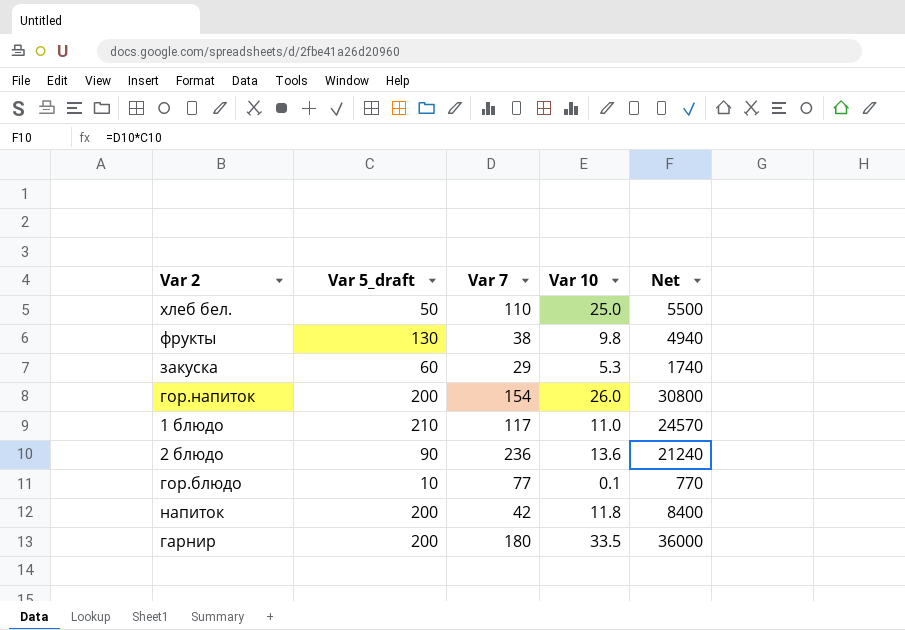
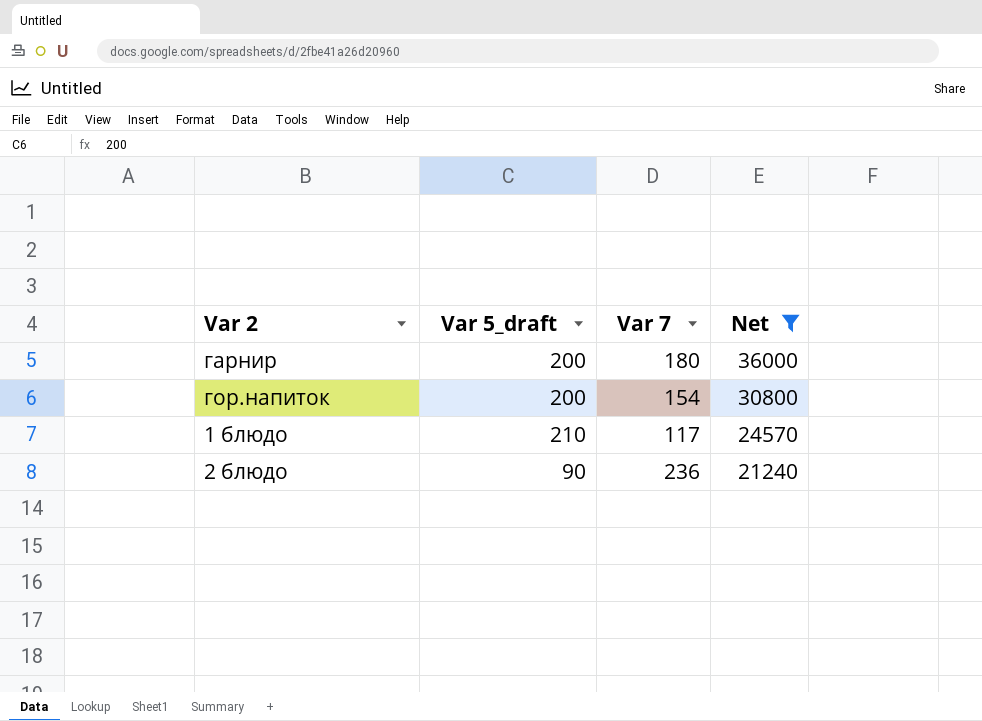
filter: none -> Net >= 21240
row order: none -> Net descending
column Var 10 | position: 4 -> none

